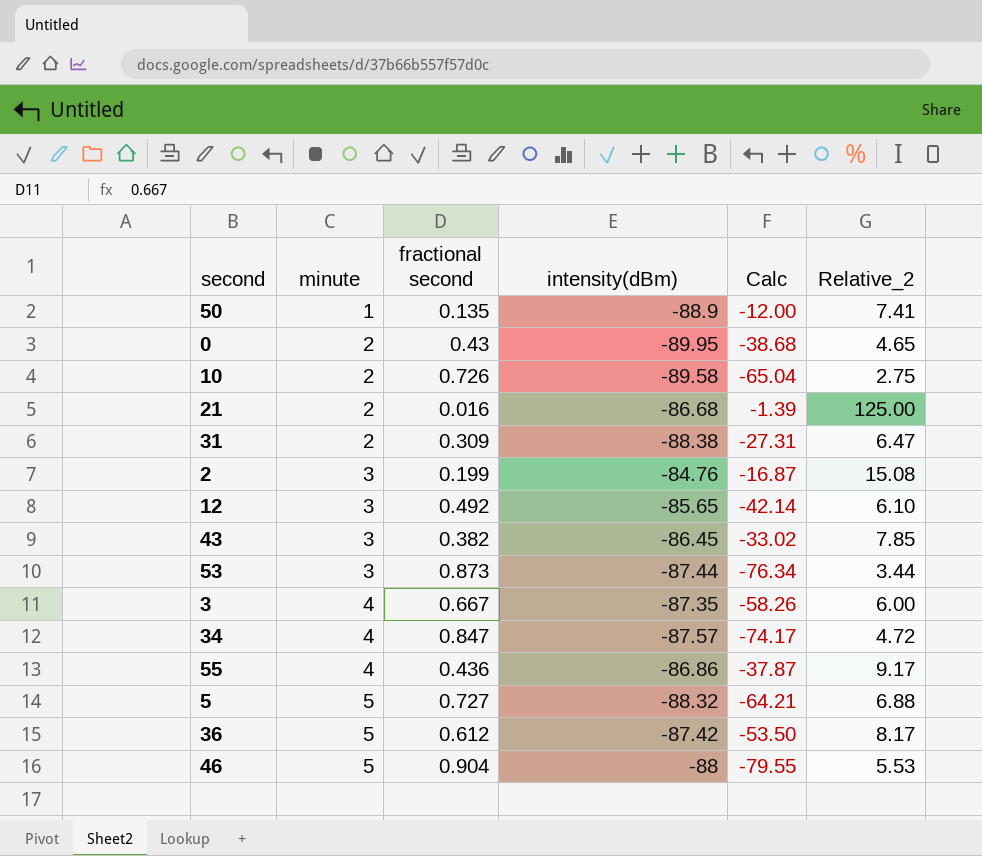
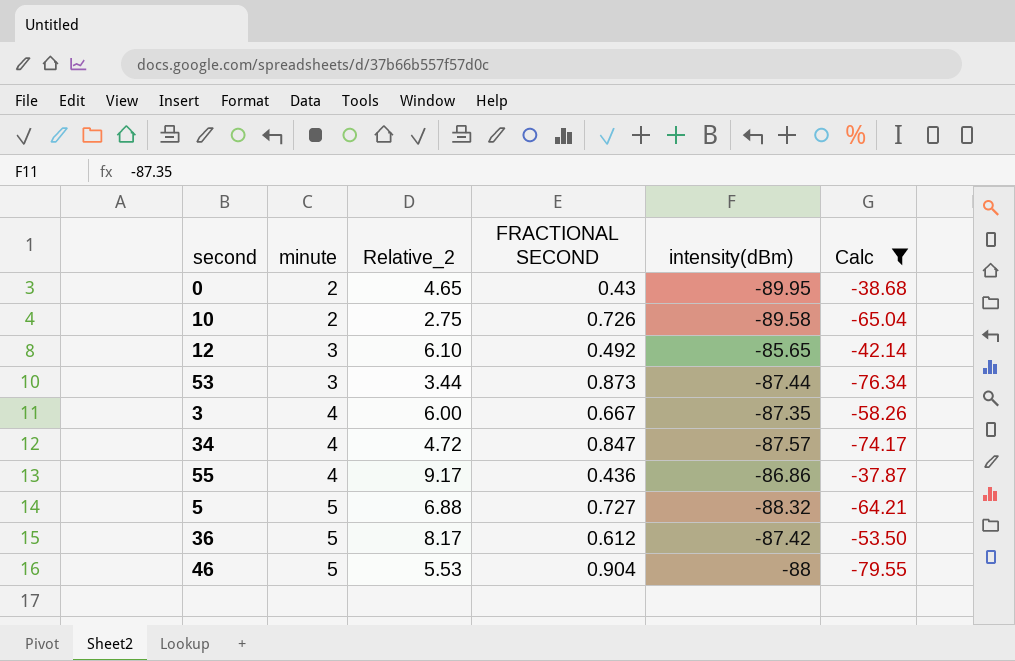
filter: none -> Calc <= -37.87
column Relative_2 | position: 6 -> 3
column name: fractional second -> FRACTIONAL SECOND

